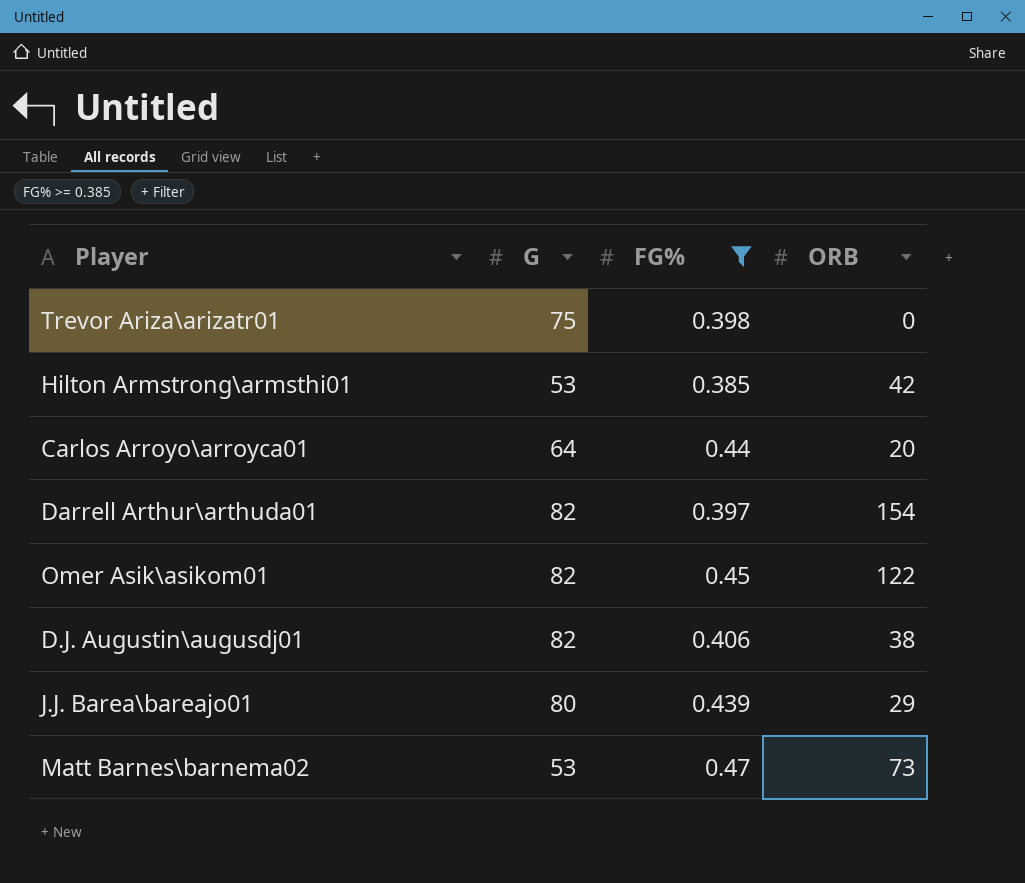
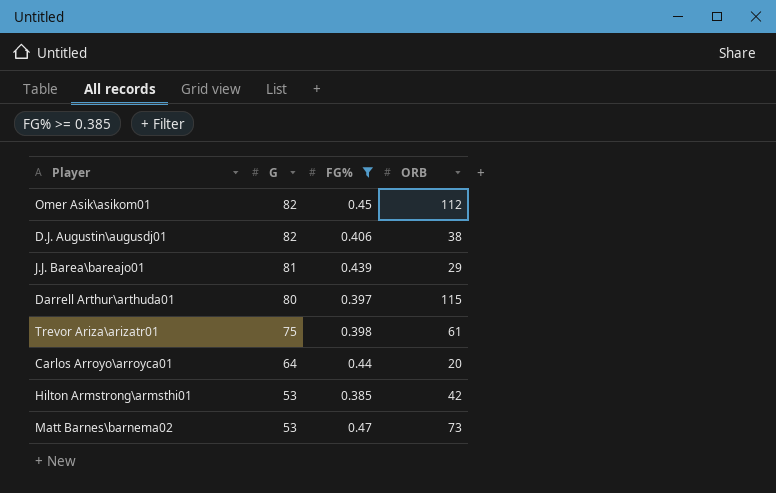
row order: none -> G descending
Omer Asik\asikom01 | ORB: 122 -> 112
J.J. Barea\bareajo01 | G: 80 -> 81
Darrell Arthur\arthuda01 | G: 82 -> 80
Darrell Arthur\arthuda01 | ORB: 154 -> 115
Trevor Ariza\arizatr01 | ORB: 0 -> 61

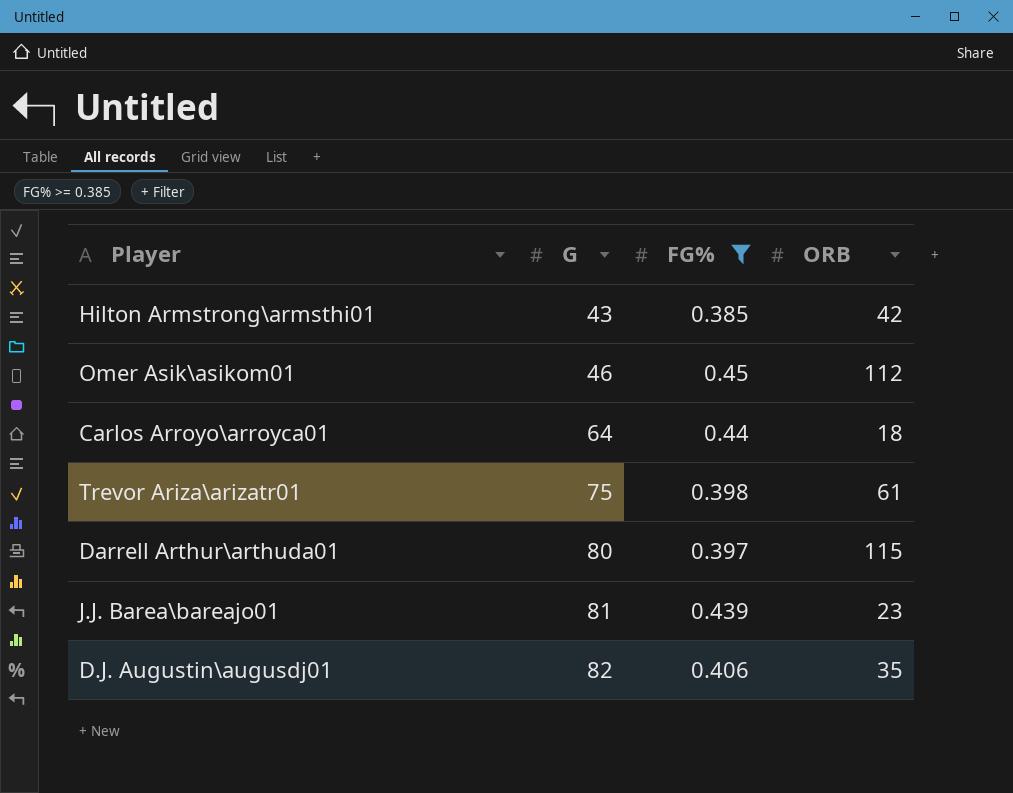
row order: G descending -> G ascending
row Matt Barnes\barnema02: 53 | 0.47 | 73 -> none
Hilton Armstrong\armsthi01 | G: 53 -> 43
Omer Asik\asikom01 | G: 82 -> 46
Carlos Arroyo\arroyca01 | ORB: 20 -> 18
J.J. Barea\bareajo01 | ORB: 29 -> 23
D.J. Augustin\augusdj01 | ORB: 38 -> 35

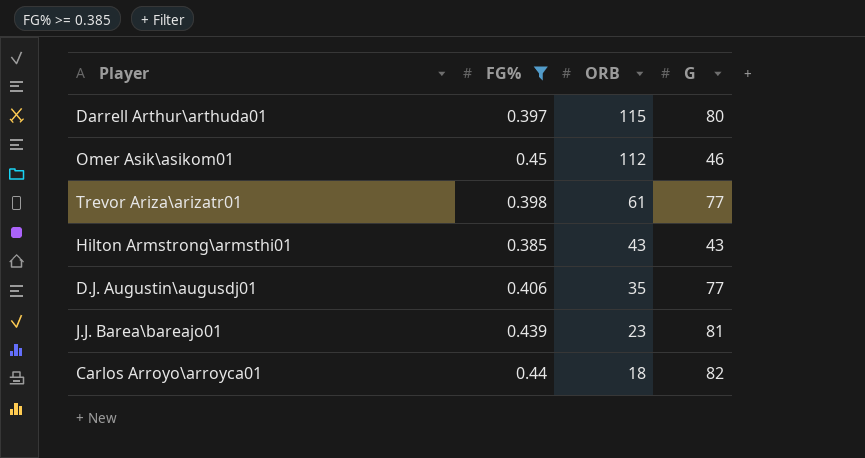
row order: G ascending -> ORB descending
column G | position: 2 -> 4
Trevor Ariza\arizatr01 | G: 75 -> 77
Hilton Armstrong\armsthi01 | ORB: 42 -> 43
D.J. Augustin\augusdj01 | G: 82 -> 77
Carlos Arroyo\arroyca01 | G: 64 -> 82

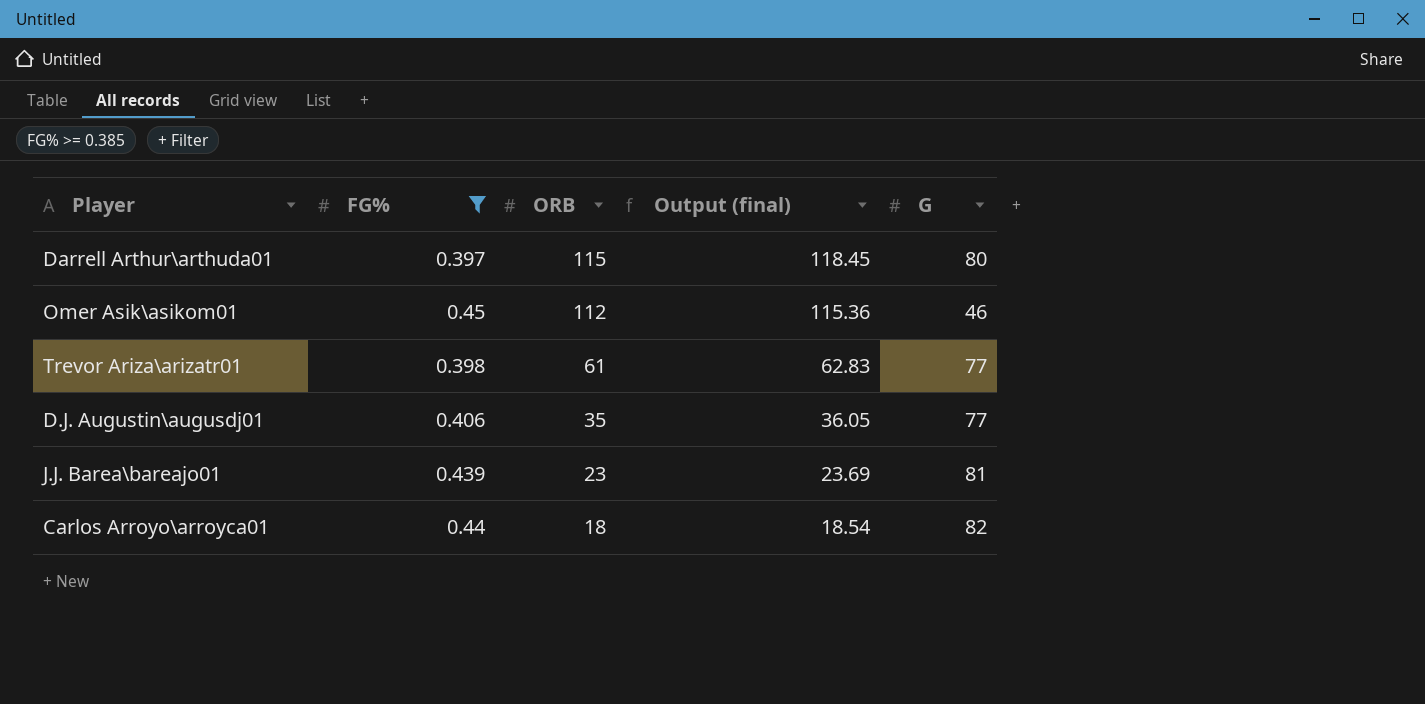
column Output (final) | formula: none -> [ORB] * 1.03
row Hilton Armstrong\armsthi01: 0.385 | 43 | 43 -> none

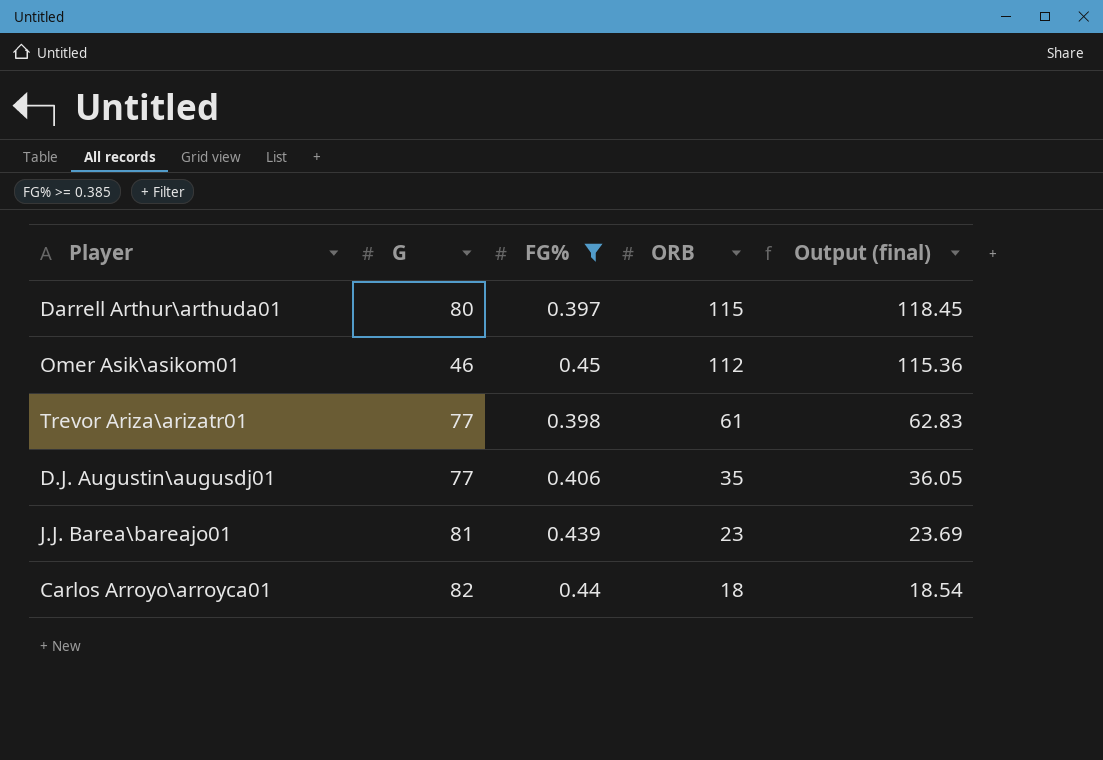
column G | position: 5 -> 2

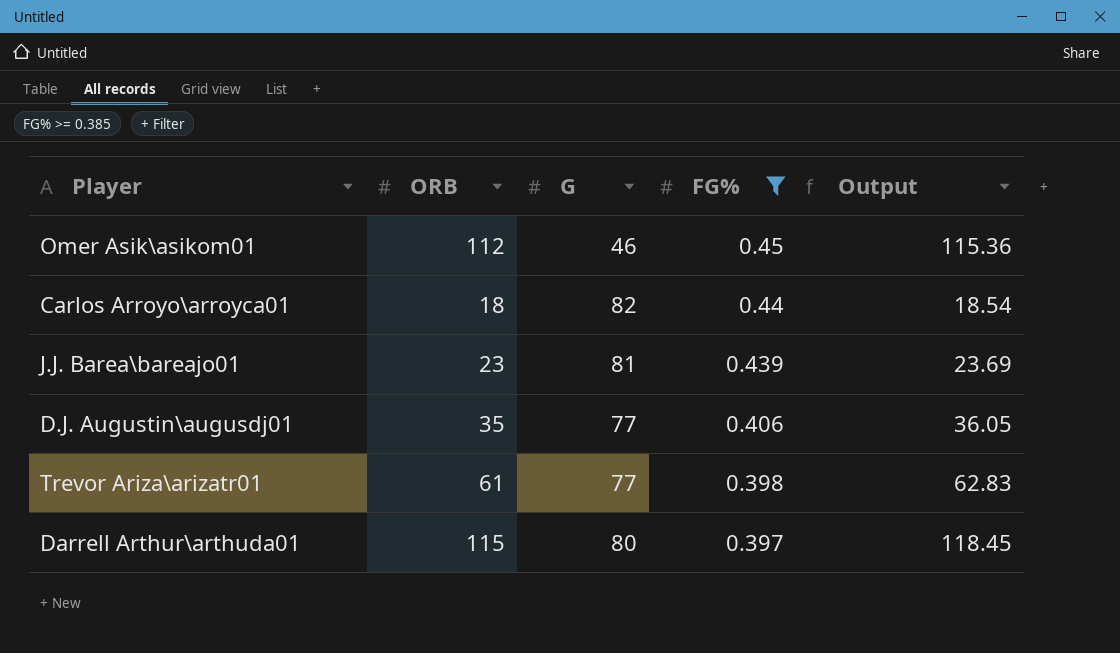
row order: ORB descending -> FG% descending
column ORB | position: 4 -> 2
column name: Output (final) -> Output

